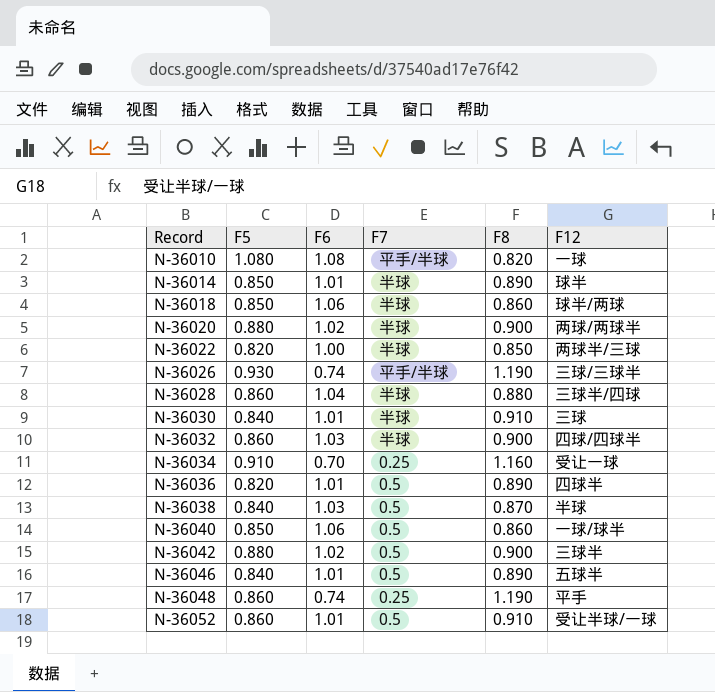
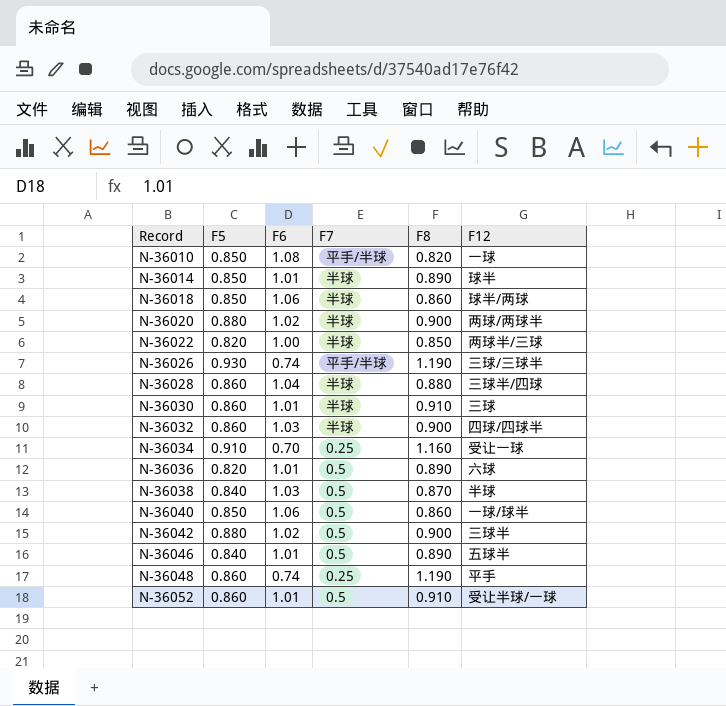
N-36010 | F5: 1.080 -> 0.850
N-36030 | F5: 0.840 -> 0.860
N-36036 | F12: 四球半 -> 六球

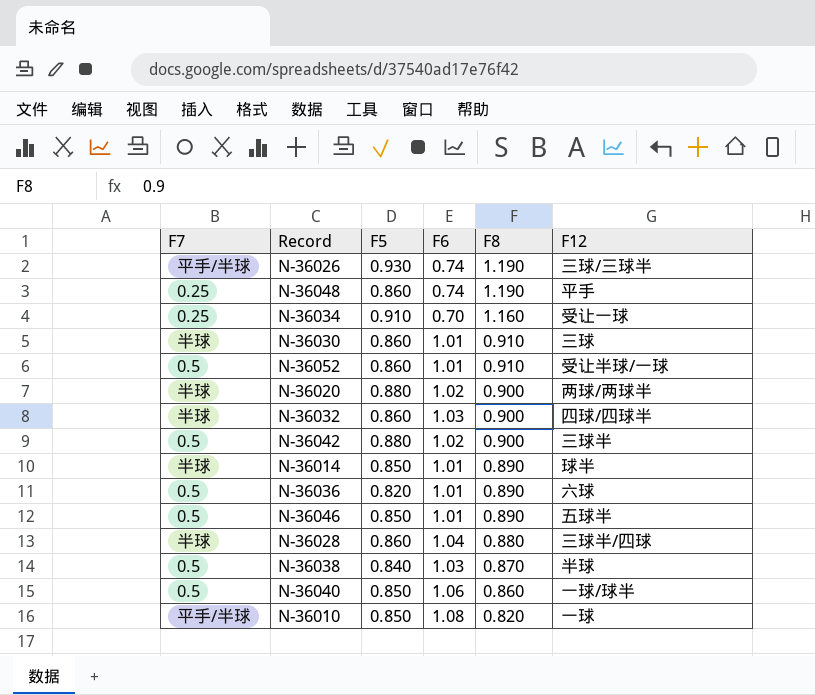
row order: Record ascending -> F8 descending
column F7 | position: 4 -> 1
row N-36018: 0.850 | 1.06 | 半球 | 0.860 | 球半/两球 -> none
row N-36022: 0.820 | 1.00 | 半球 | 0.850 | 两球半/三球 -> none
N-36046 | F5: 0.840 -> 0.850

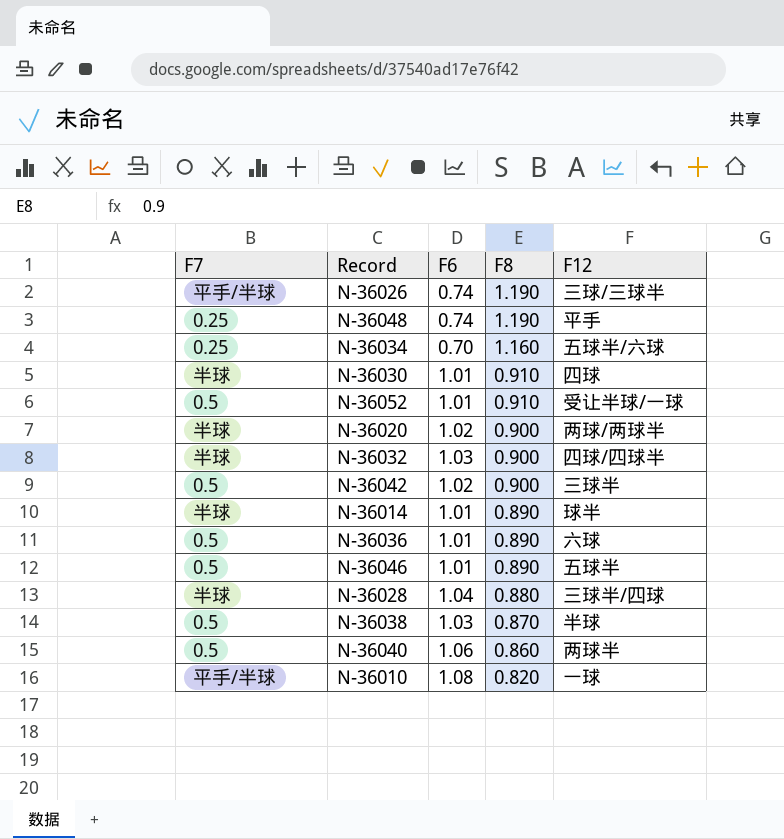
column F5 | position: 3 -> none
N-36034 | F12: 受让一球 -> 五球半/六球
N-36030 | F12: 三球 -> 四球
N-36040 | F12: 一球/球半 -> 两球半

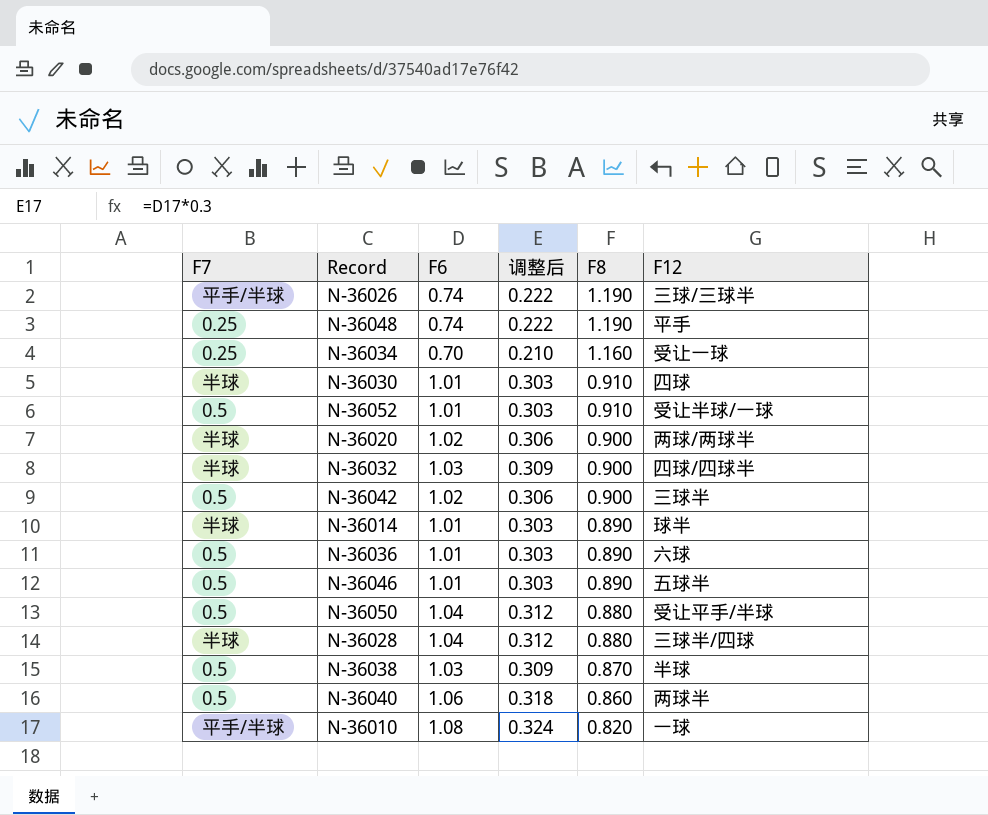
column 调整后 | formula: none -> [F6] * 0.3
N-36034 | F12: 五球半/六球 -> 受让一球
row N-36050: none -> 0.5 | 1.04 | 0.312 | 0.880 | 受让平手/半球

